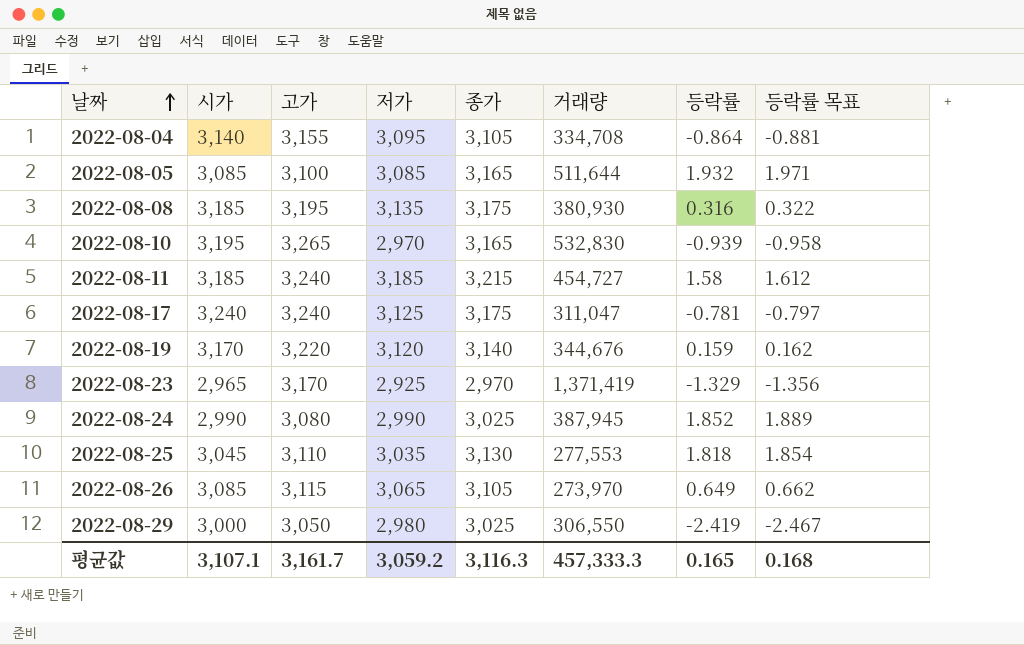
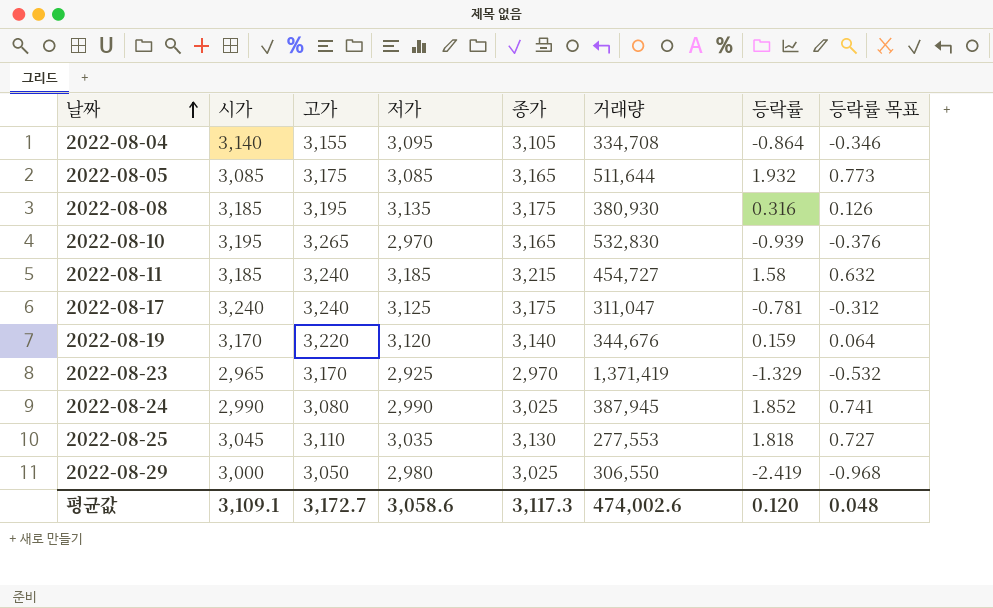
column 등락률 목표 | formula: [등락률] * 1.02 -> [등락률] * 0.4
row 2022-08-26: 3,085 | 3,115 | 3,065 | 3,105 | 273,970 | 0.649 | 0.662 -> none
2022-08-05 | 고가: 3,100 -> 3,175
평균값 | 시가: 3,107.1 -> 3,109.1
평균값 | 고가: 3,161.7 -> 3,172.7
평균값 | 저가: 3,059.2 -> 3,058.6
평균값 | 종가: 3,116.3 -> 3,117.3
평균값 | 거래량: 457,333.3 -> 474,002.6
평균값 | 등락률: 0.165 -> 0.120
평균값 | 등락률 목표: 0.168 -> 0.048

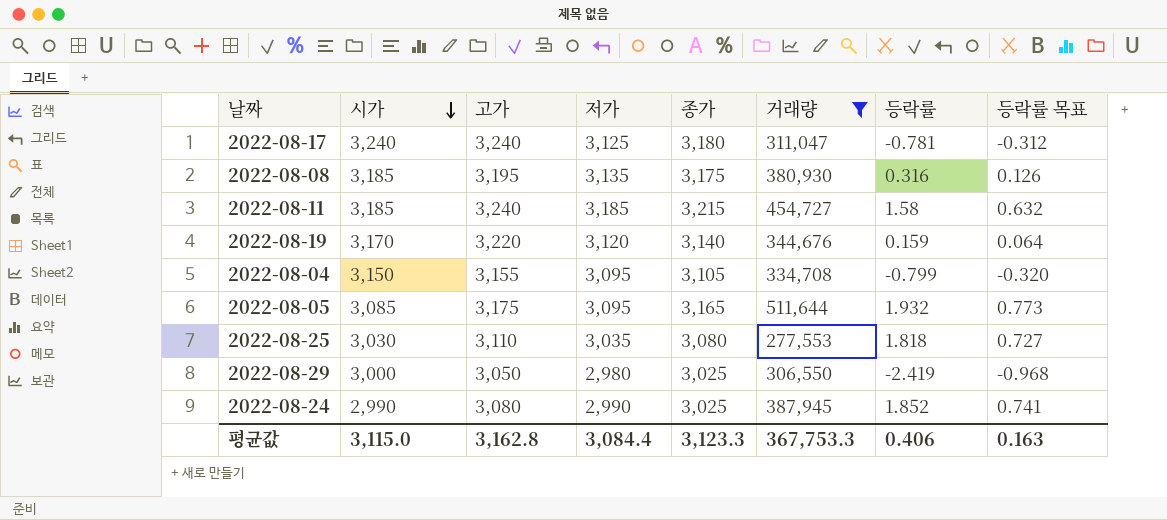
filter: none -> 거래량 <= 511,644
row order: 날짜 ascending -> 시가 descending
2022-08-17 | 종가: 3,175 -> 3,180
2022-08-04 | 시가: 3,140 -> 3,150
2022-08-04 | 등락률: -0.864 -> -0.799
2022-08-04 | 등락률 목표: -0.346 -> -0.320
2022-08-05 | 저가: 3,085 -> 3,095
2022-08-25 | 시가: 3,045 -> 3,030
2022-08-25 | 종가: 3,130 -> 3,080
평균값 | 시가: 3,109.1 -> 3,115.0
평균값 | 고가: 3,172.7 -> 3,162.8
평균값 | 저가: 3,058.6 -> 3,084.4
평균값 | 종가: 3,117.3 -> 3,123.3
평균값 | 거래량: 474,002.6 -> 367,753.3
평균값 | 등락률: 0.120 -> 0.406
평균값 | 등락률 목표: 0.048 -> 0.163

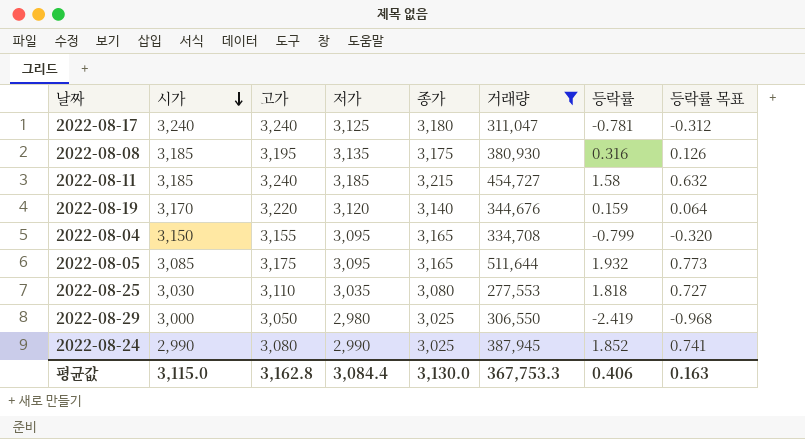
2022-08-04 | 종가: 3,105 -> 3,165
평균값 | 종가: 3,123.3 -> 3,130.0

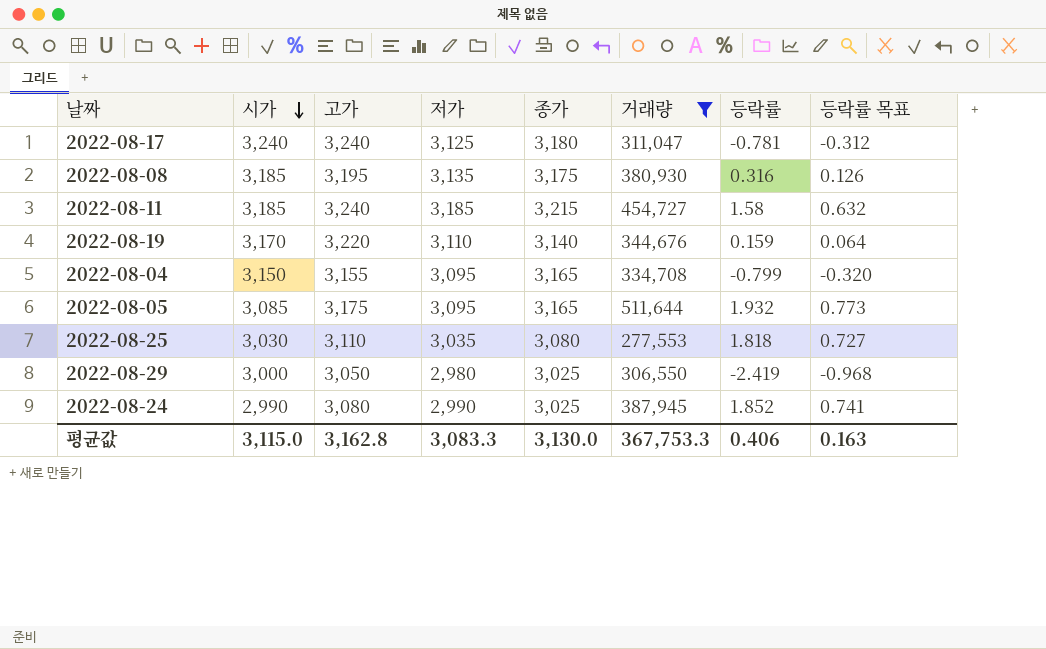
2022-08-19 | 저가: 3,120 -> 3,110
평균값 | 저가: 3,084.4 -> 3,083.3

